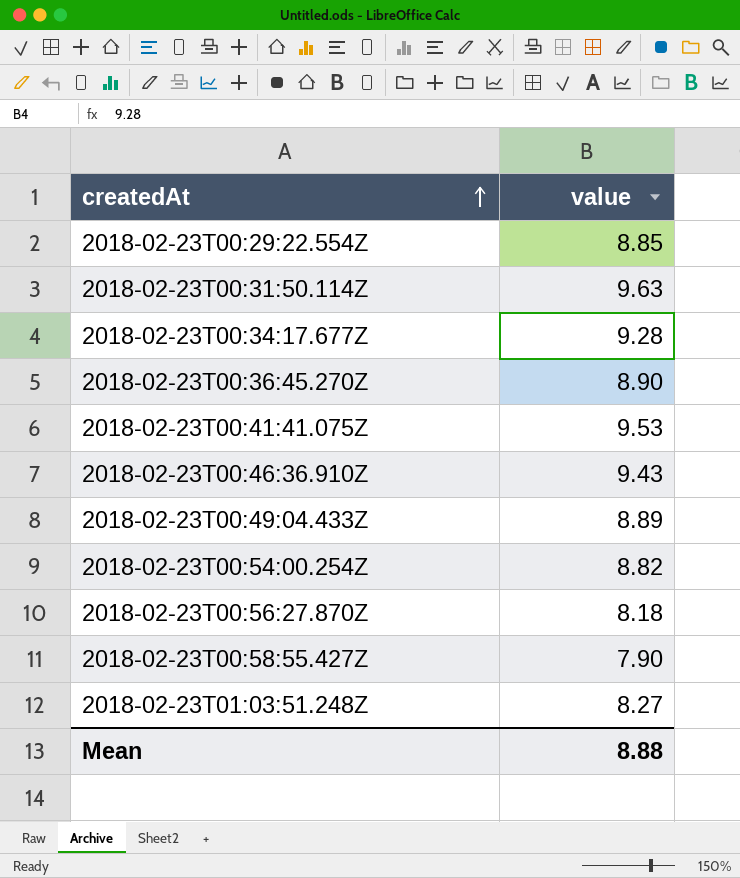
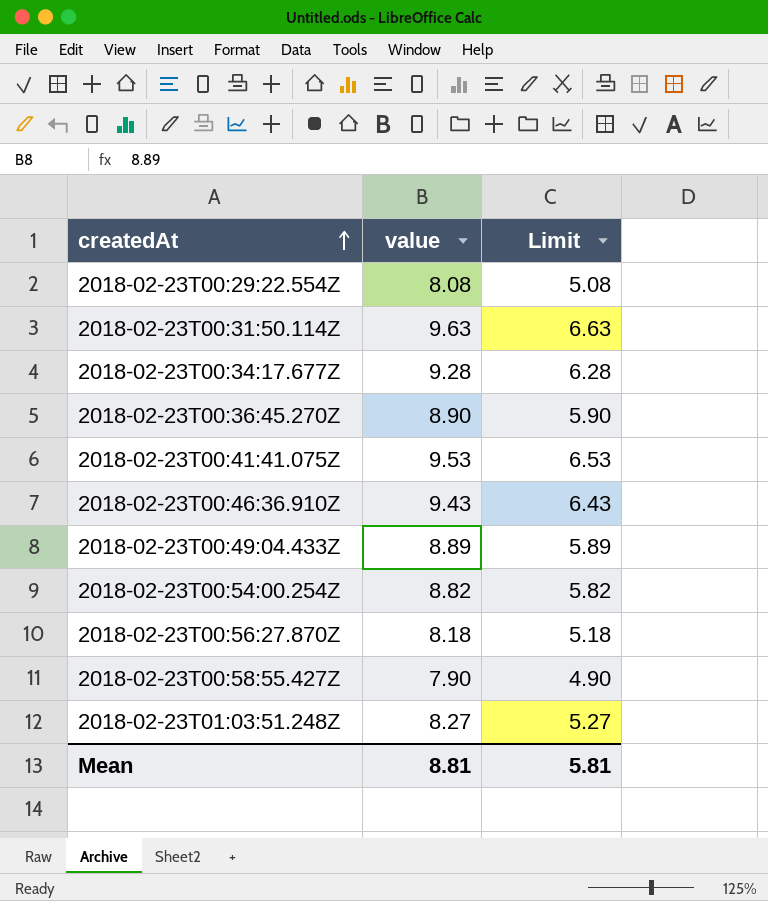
column Limit | formula: none -> [value] - 3
2018-02-23T00:29:22.554Z | value: 8.85 -> 8.08
Mean | value: 8.88 -> 8.81

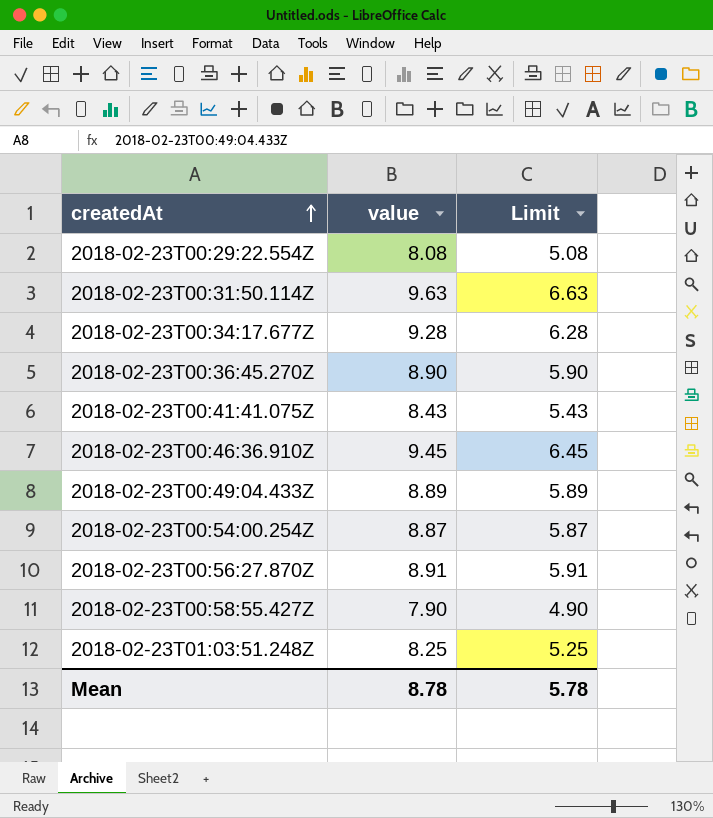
2018-02-23T00:41:41.075Z | value: 9.53 -> 8.43
2018-02-23T00:41:41.075Z | Limit: 6.53 -> 5.43
2018-02-23T00:46:36.910Z | value: 9.43 -> 9.45
2018-02-23T00:46:36.910Z | Limit: 6.43 -> 6.45
2018-02-23T00:54:00.254Z | value: 8.82 -> 8.87
2018-02-23T00:54:00.254Z | Limit: 5.82 -> 5.87
2018-02-23T00:56:27.870Z | value: 8.18 -> 8.91
2018-02-23T00:56:27.870Z | Limit: 5.18 -> 5.91
2018-02-23T01:03:51.248Z | value: 8.27 -> 8.25
2018-02-23T01:03:51.248Z | Limit: 5.27 -> 5.25
Mean | value: 8.81 -> 8.78
Mean | Limit: 5.81 -> 5.78

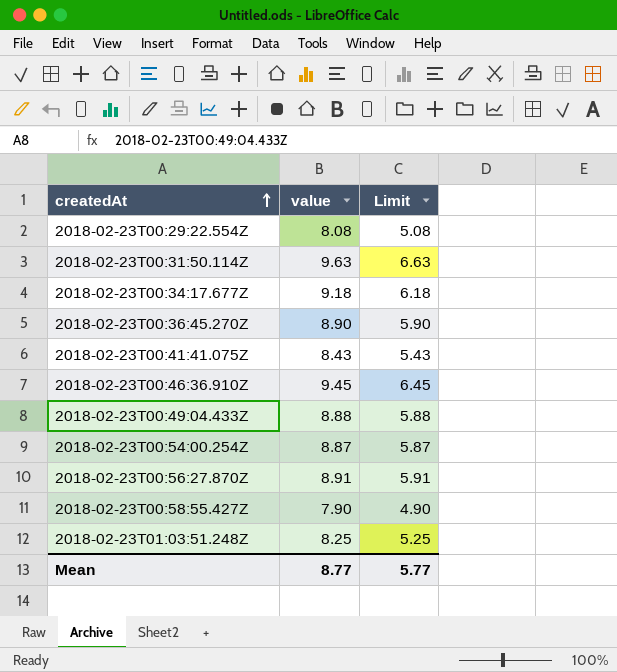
2018-02-23T00:34:17.677Z | value: 9.28 -> 9.18
2018-02-23T00:34:17.677Z | Limit: 6.28 -> 6.18
2018-02-23T00:49:04.433Z | value: 8.89 -> 8.88
2018-02-23T00:49:04.433Z | Limit: 5.89 -> 5.88
Mean | value: 8.78 -> 8.77
Mean | Limit: 5.78 -> 5.77

